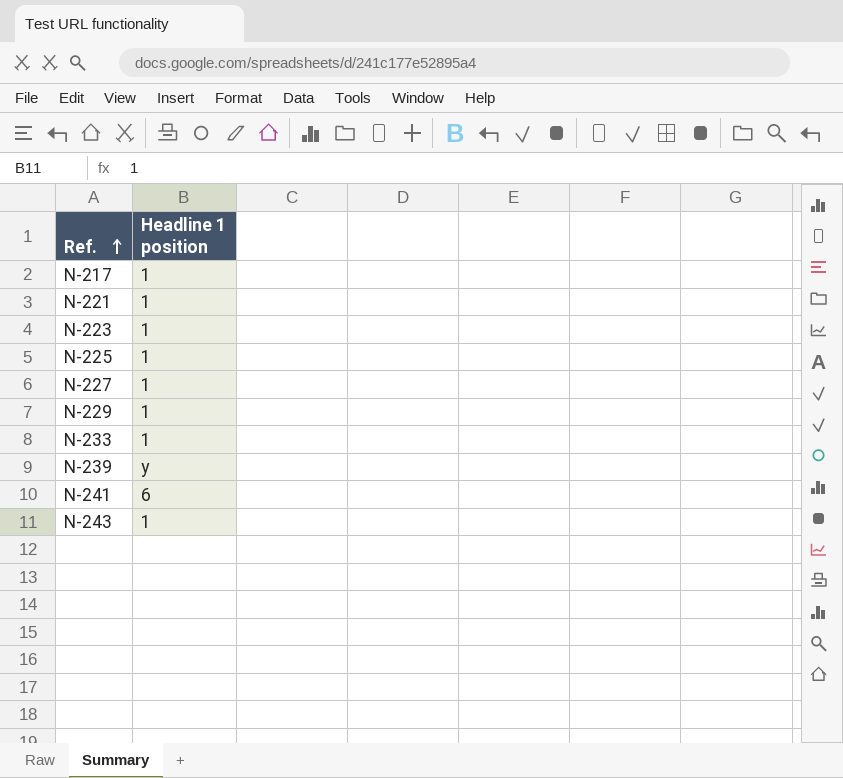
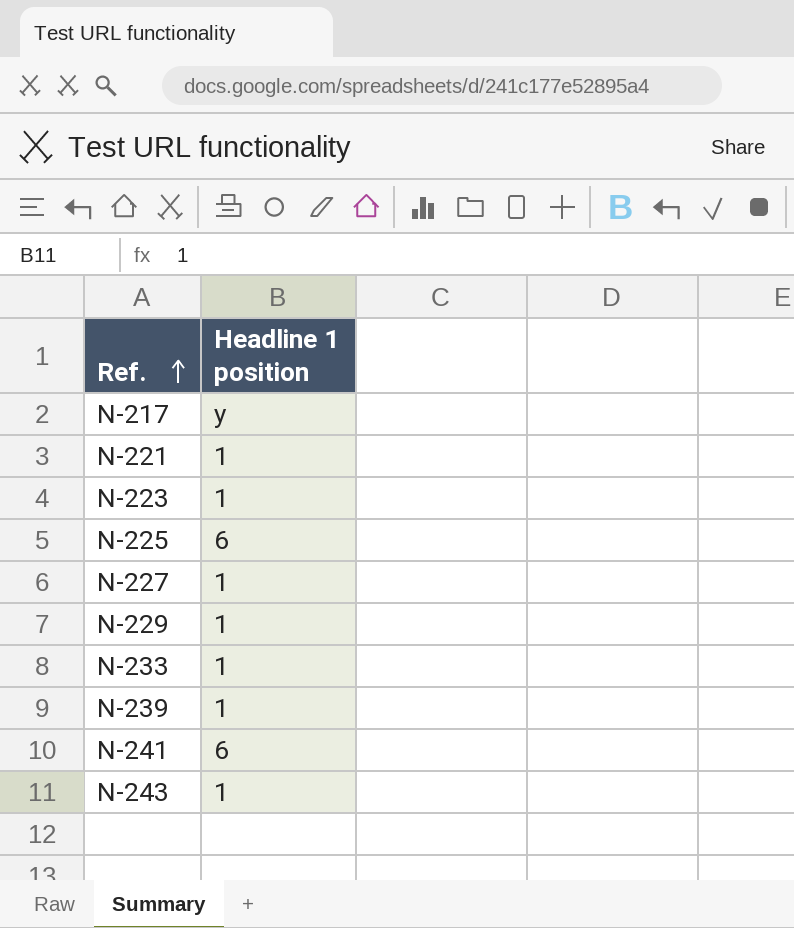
N-217 | Headline 1 position: 1 -> y
N-225 | Headline 1 position: 1 -> 6
N-239 | Headline 1 position: y -> 1

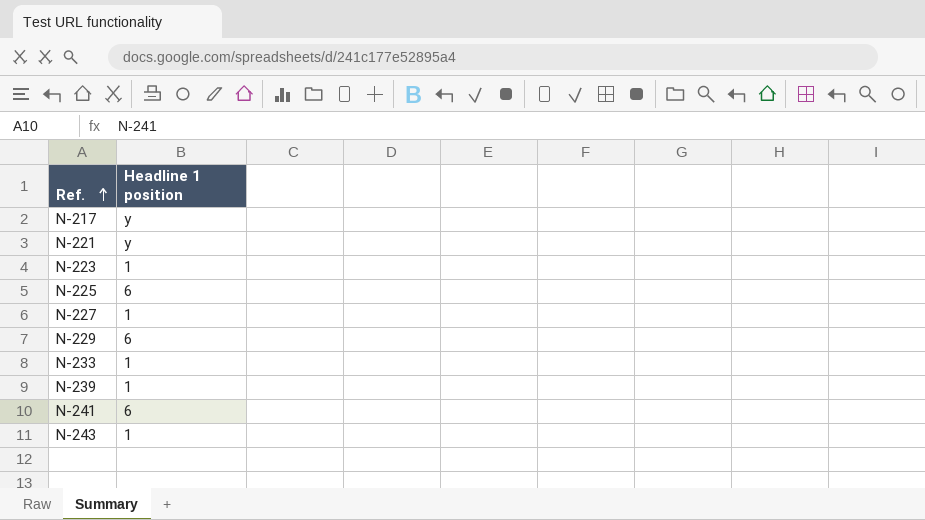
N-221 | Headline 1 position: 1 -> y
N-229 | Headline 1 position: 1 -> 6

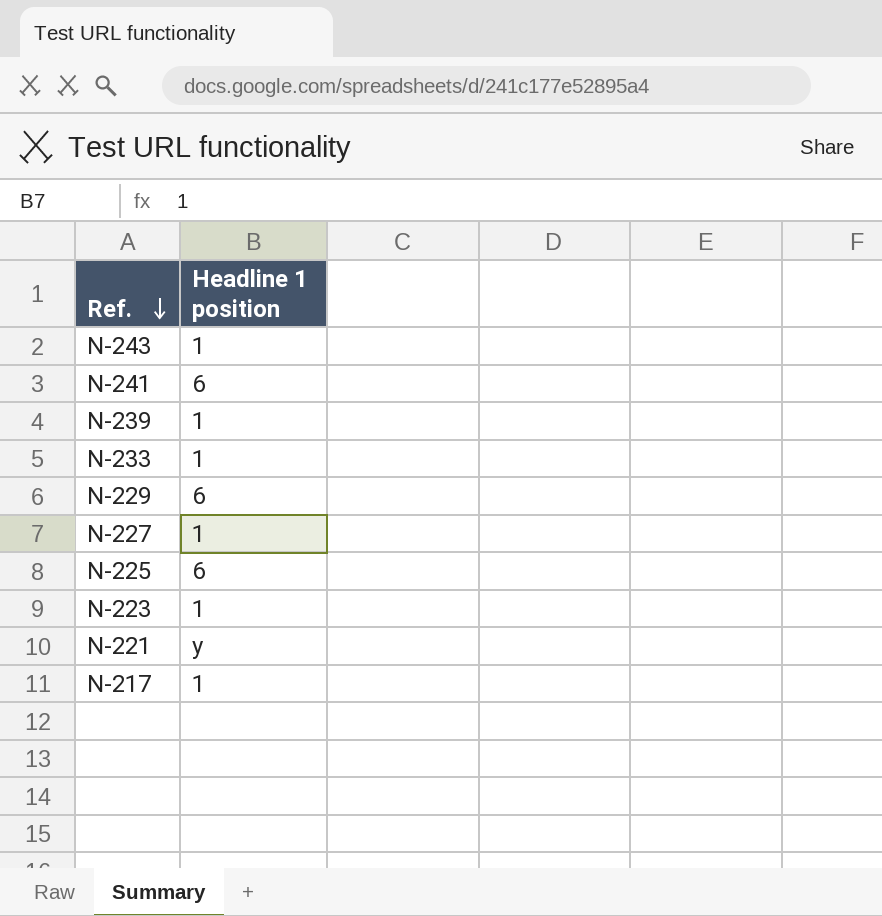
row order: Ref. ascending -> Ref. descending
N-217 | Headline 1 position: y -> 1

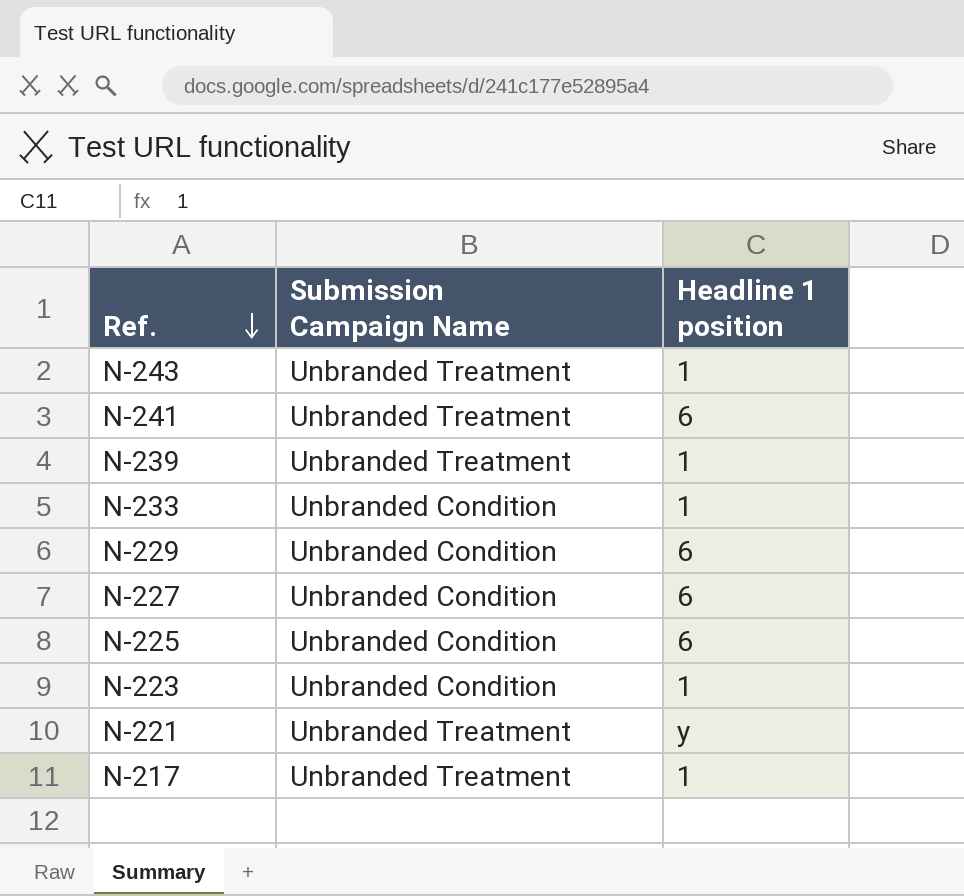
column Submission Campaign Name | position: none -> 2
N-227 | Headline 1 position: 1 -> 6

